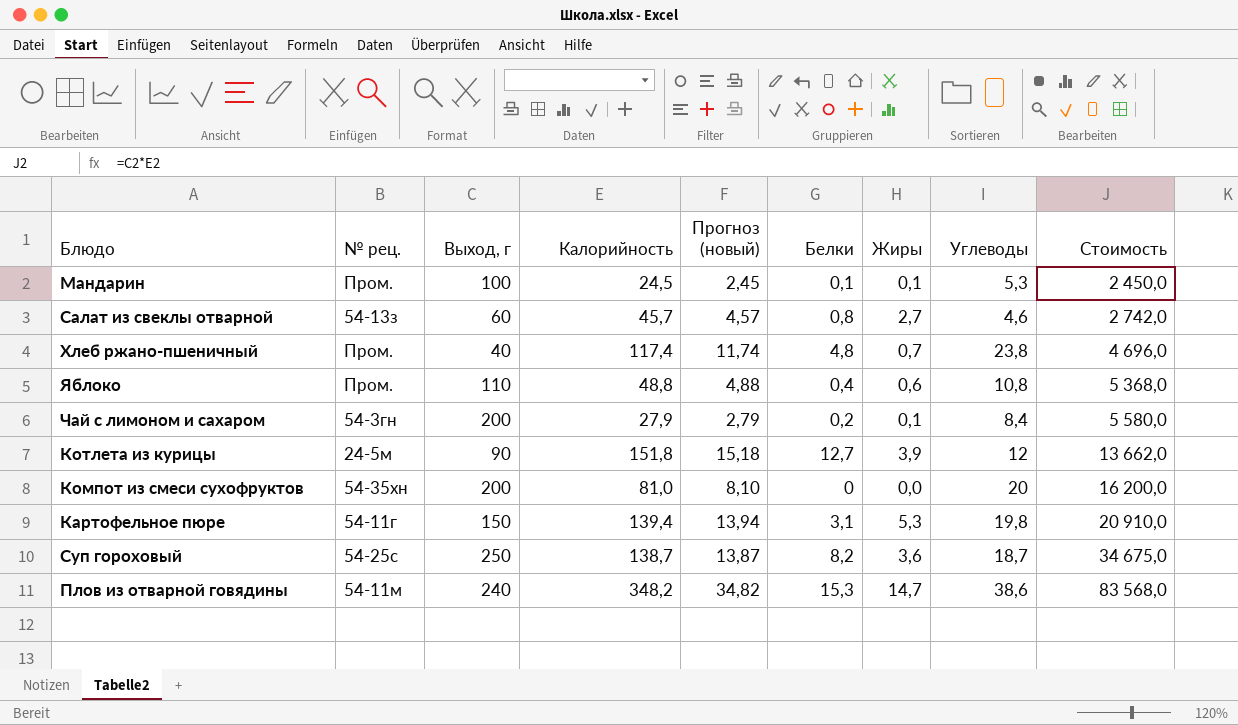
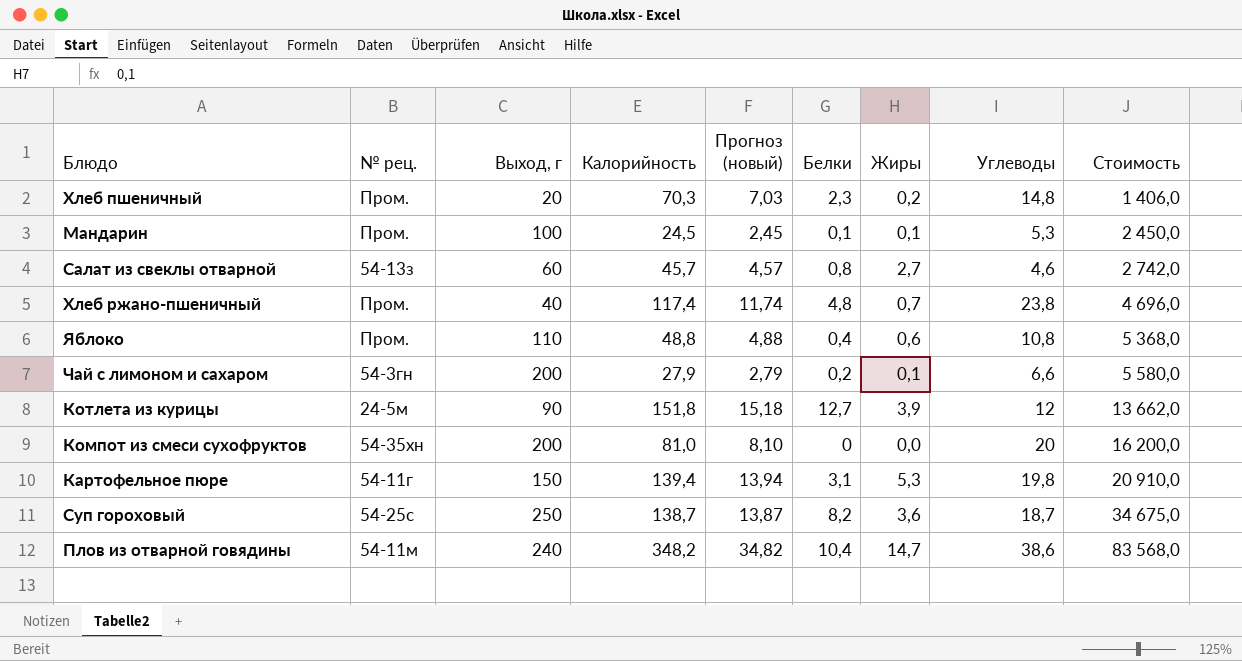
row Хлеб пшеничный: none -> Пром. | 20 | 70,3 | 7,03 | 2,3 | 0,2 | 14,8 | 1 406,0
Чай с лимоном и сахаром | Углеводы: 8,4 -> 6,6
Плов из отварной говядины | Белки: 15,3 -> 10,4

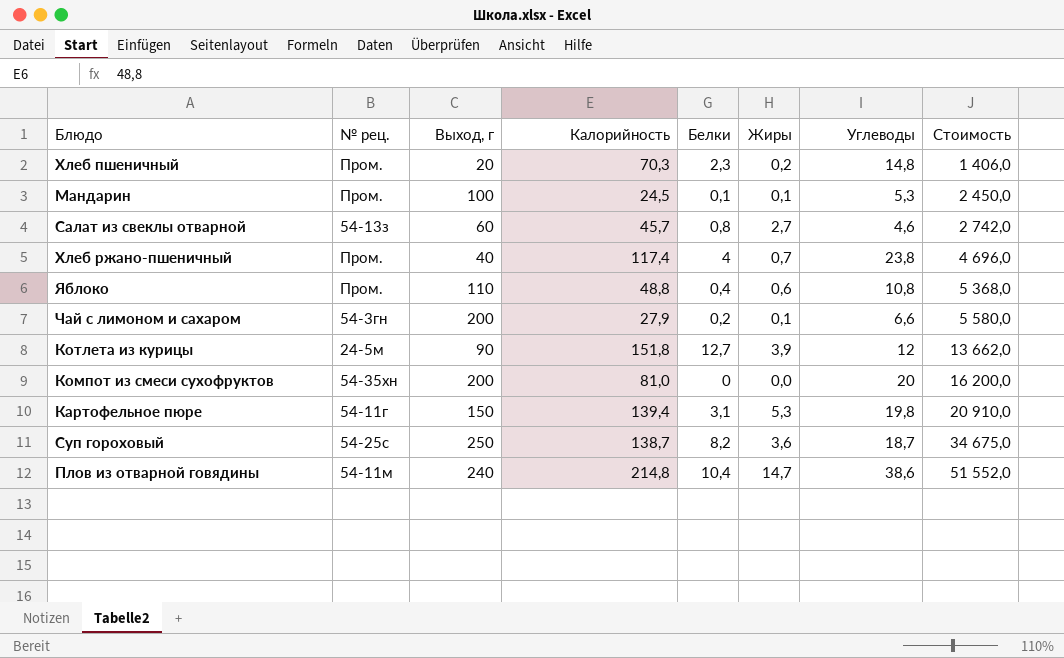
column Прогноз (новый) | formula: [Калорийность] * 0,1 -> none
Хлеб ржано-пшеничный | Белки: 4,8 -> 4
Плов из отварной говядины | Калорийность: 348,2 -> 214,8
Плов из отварной говядины | Стоимость: 83 568,0 -> 51 552,0

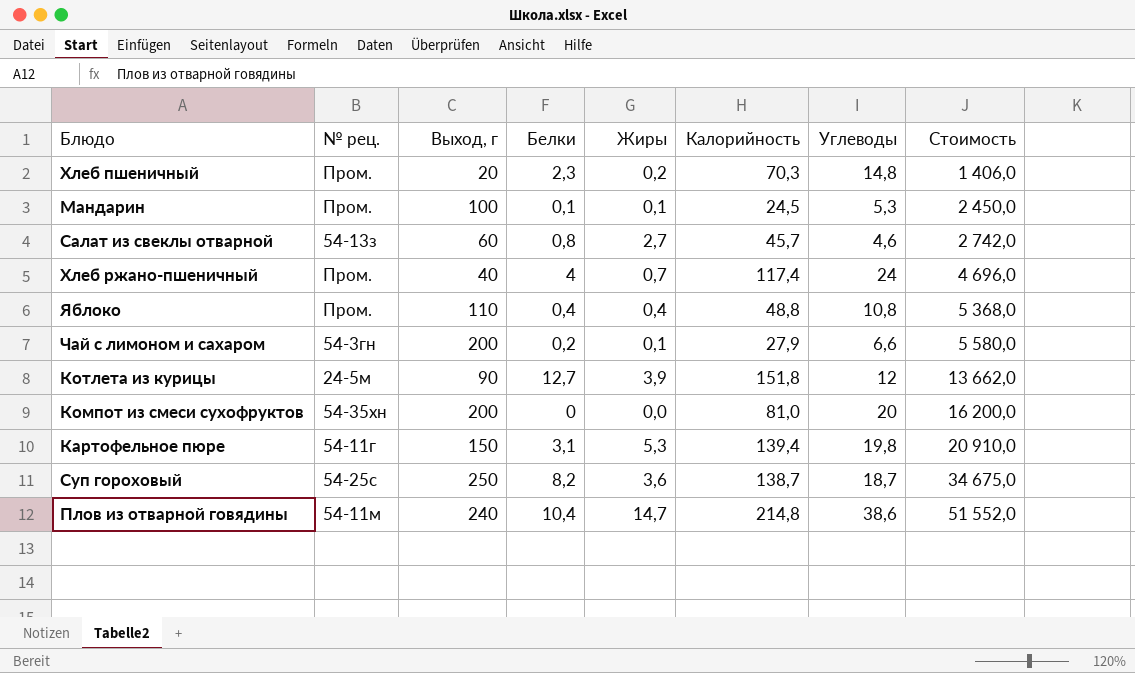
column Калорийность | position: 4 -> 6
Хлеб ржано-пшеничный | Углеводы: 23,8 -> 24
Яблоко | Жиры: 0,6 -> 0,4

